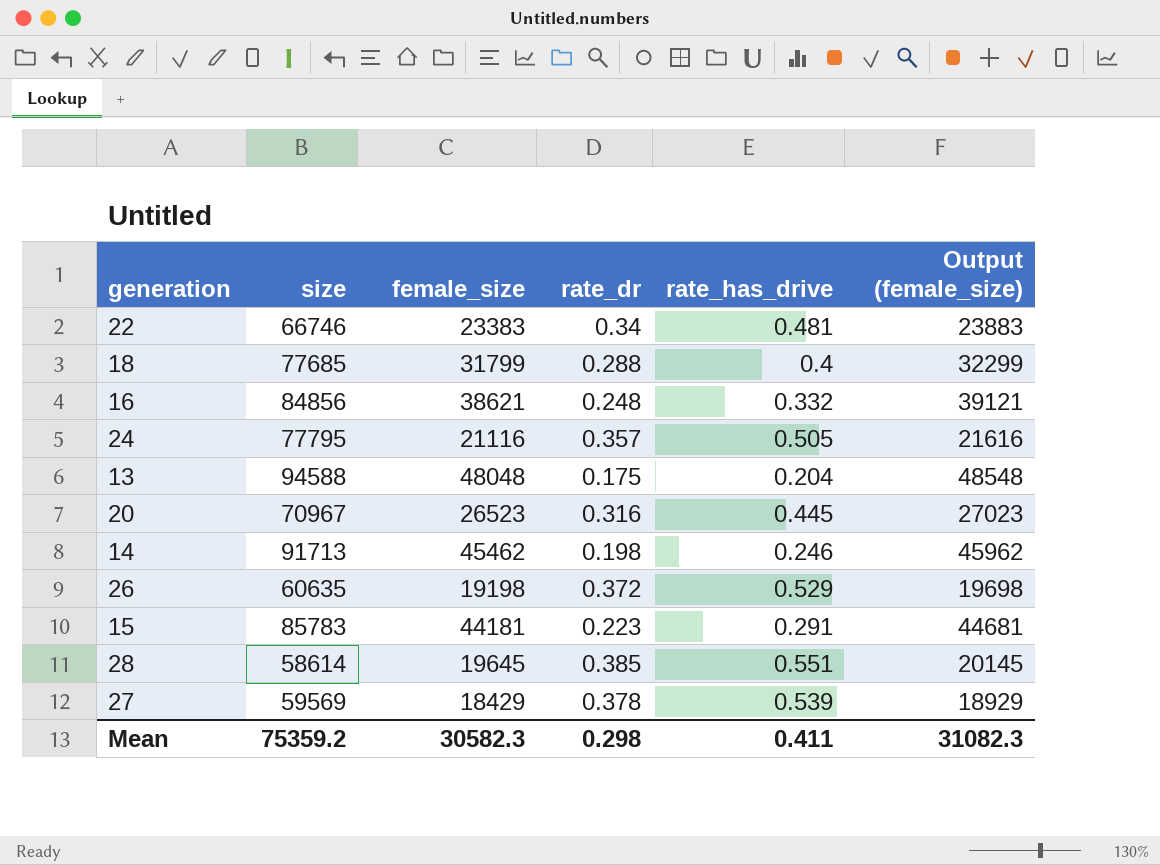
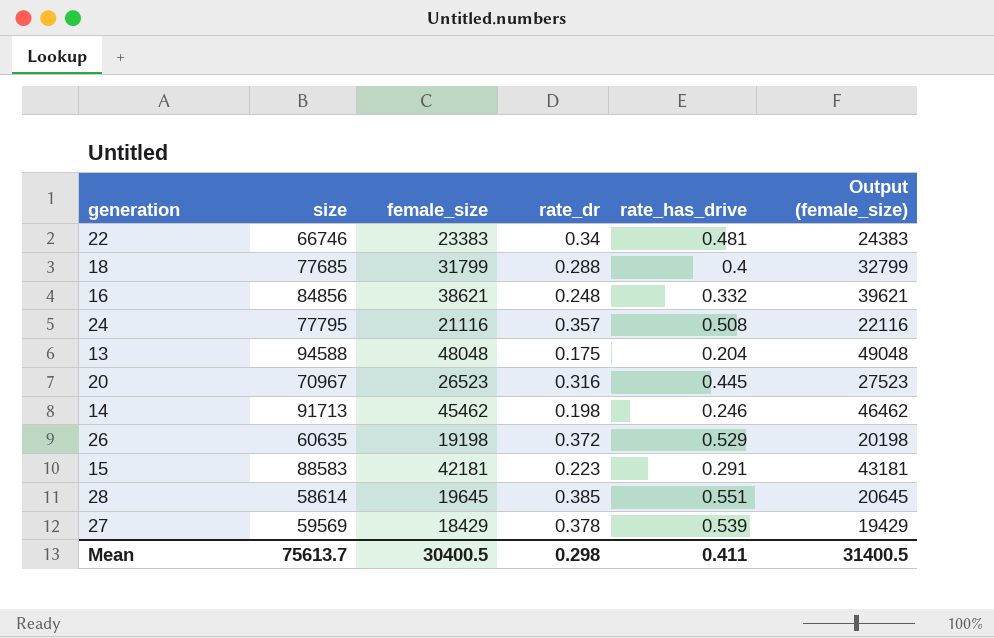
column Output (female_size) | formula: [female_size] + 500 -> [female_size] + 1000
24 | rate_has_drive: 0.505 -> 0.508
15 | size: 85783 -> 88583
15 | female_size: 44181 -> 42181
Mean | size: 75359.2 -> 75613.7
Mean | female_size: 30582.3 -> 30400.5
Mean | Output (female_size): 31082.3 -> 31400.5

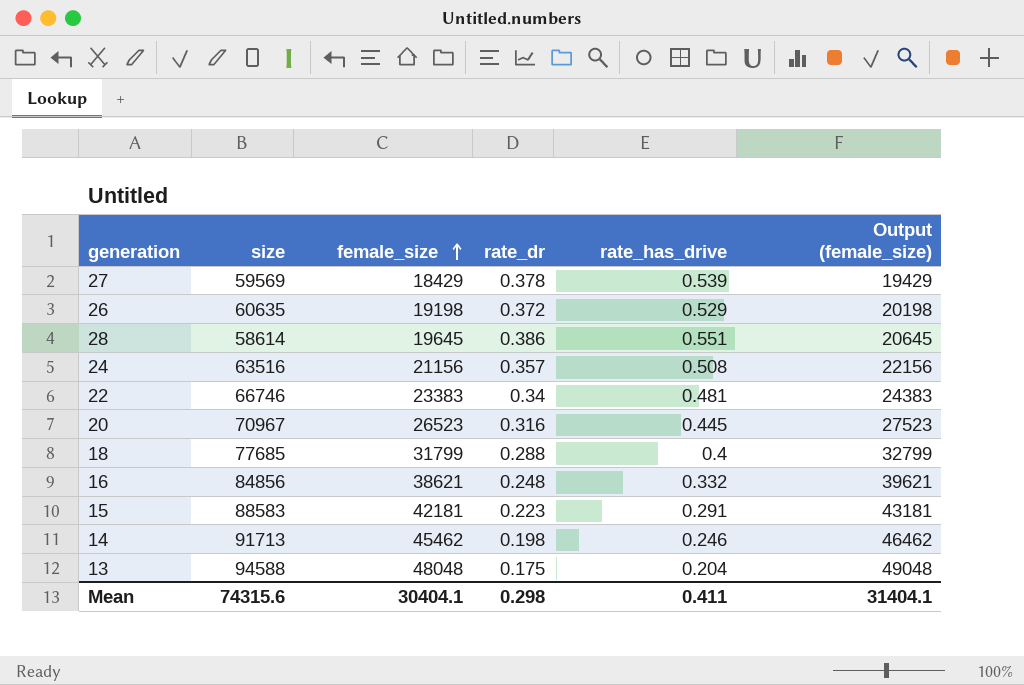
row order: none -> female_size ascending
28 | rate_dr: 0.385 -> 0.386
24 | size: 77795 -> 63516
24 | female_size: 21116 -> 21156
24 | Output (female_size): 22116 -> 22156
Mean | size: 75613.7 -> 74315.6
Mean | female_size: 30400.5 -> 30404.1
Mean | Output (female_size): 31400.5 -> 31404.1

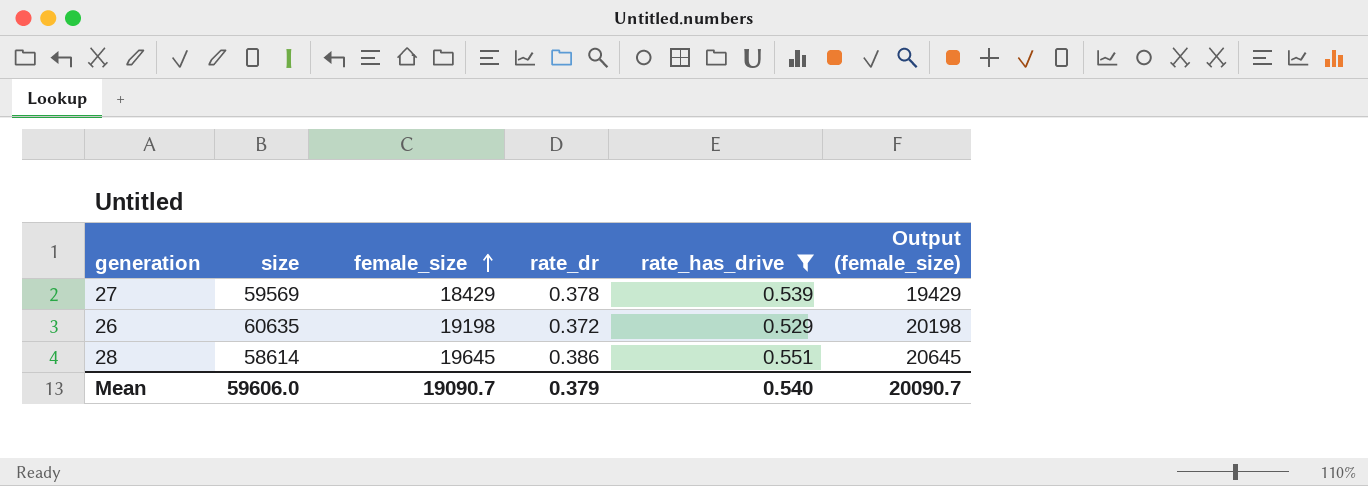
filter: none -> rate_has_drive >= 0.529
Mean | size: 74315.6 -> 59606.0
Mean | female_size: 30404.1 -> 19090.7
Mean | rate_dr: 0.298 -> 0.379
Mean | rate_has_drive: 0.411 -> 0.540
Mean | Output (female_size): 31404.1 -> 20090.7

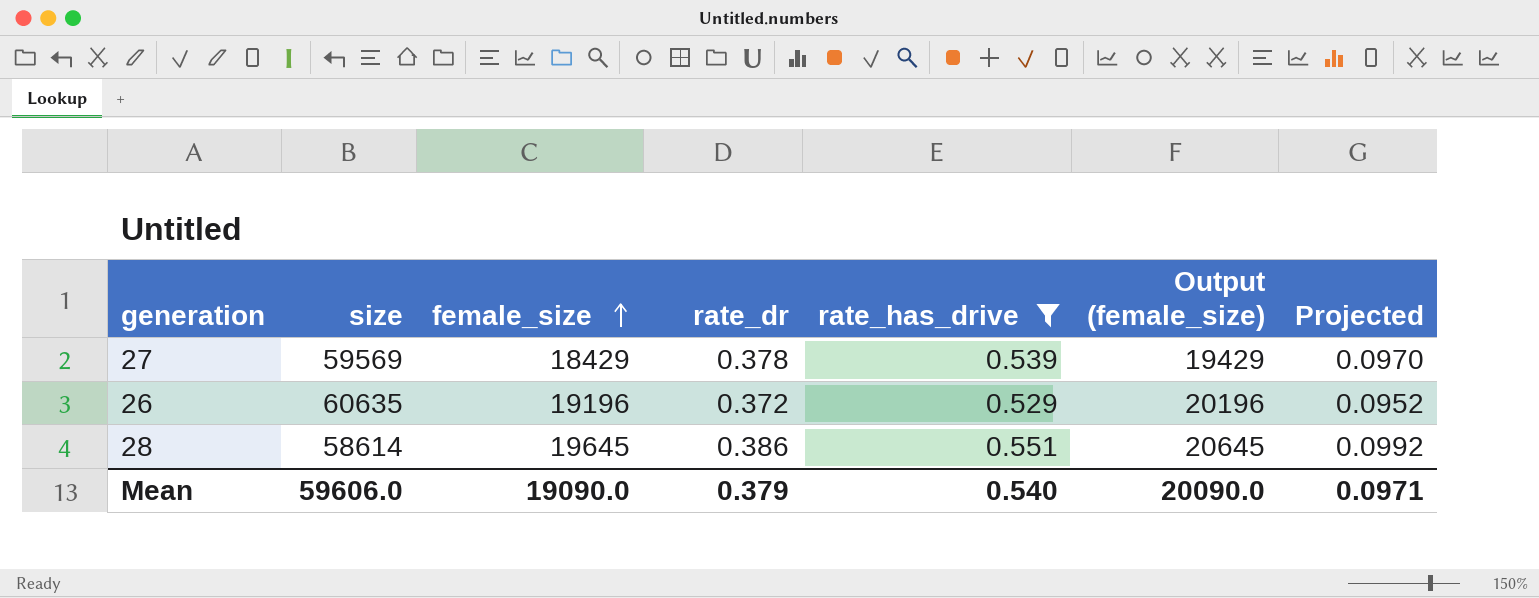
column Projected | formula: none -> [rate_has_drive] * 0.18
26 | female_size: 19198 -> 19196
26 | Output (female_size): 20198 -> 20196
Mean | female_size: 19090.7 -> 19090.0
Mean | Output (female_size): 20090.7 -> 20090.0

